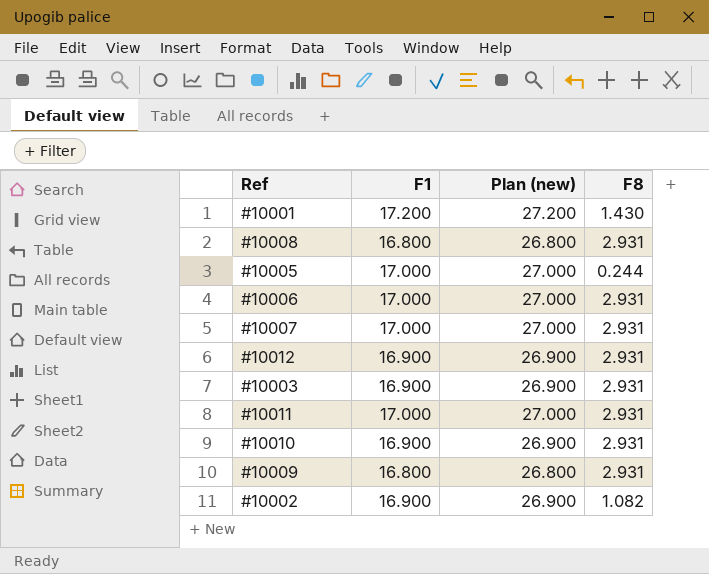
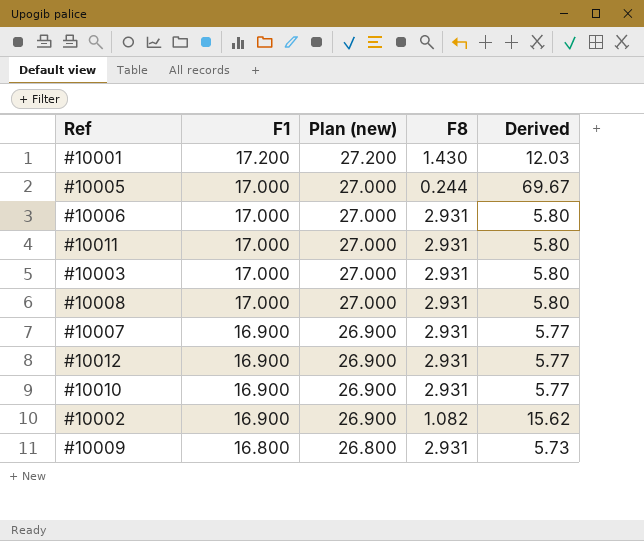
row order: none -> F1 descending
column Derived | formula: none -> [F1] / [F8]
#10003 | F1: 16.900 -> 17.000
#10003 | Plan (new): 26.900 -> 27.000
#10008 | F1: 16.800 -> 17.000
#10008 | Plan (new): 26.800 -> 27.000
#10007 | F1: 17.000 -> 16.900
#10007 | Plan (new): 27.000 -> 26.900

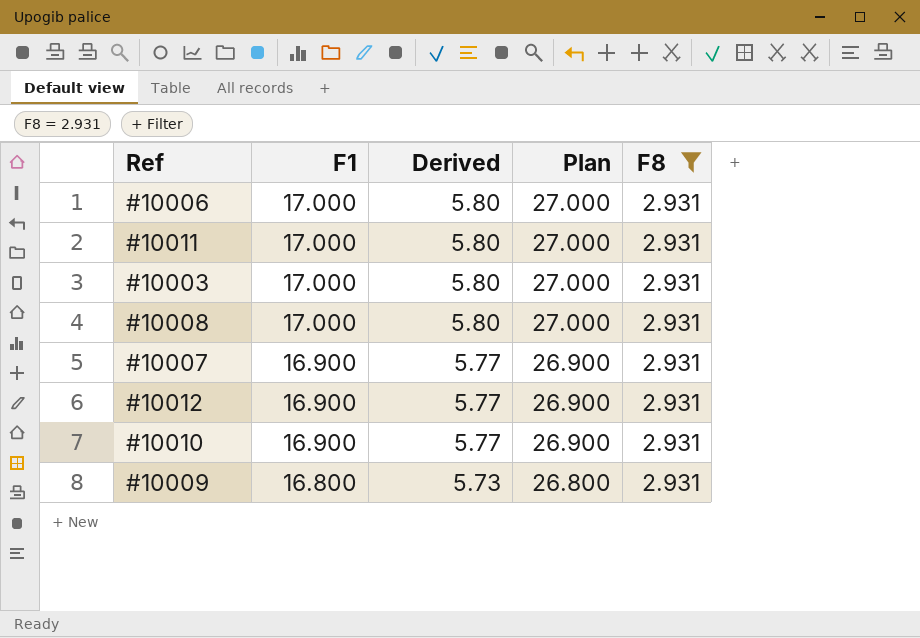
filter: none -> F8 = 2.931
column Derived | position: 5 -> 3
column name: Plan (new) -> Plan

